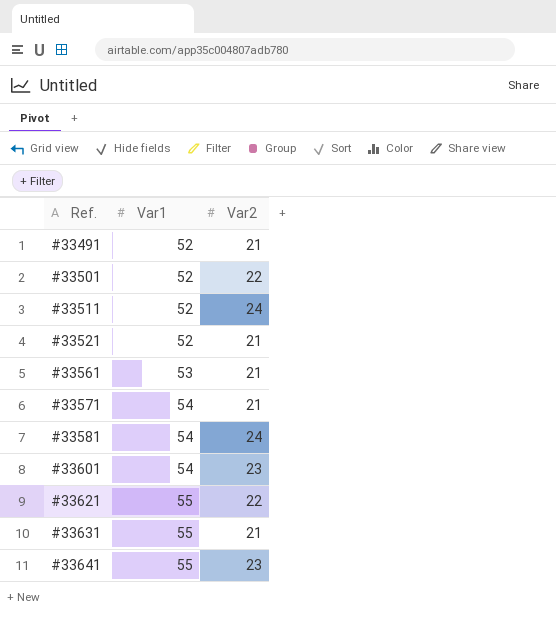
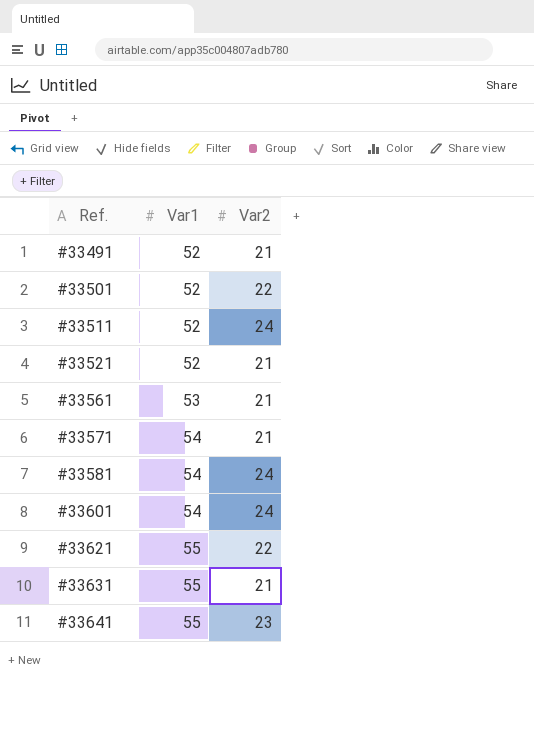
#33601 | Var2: 23 -> 24

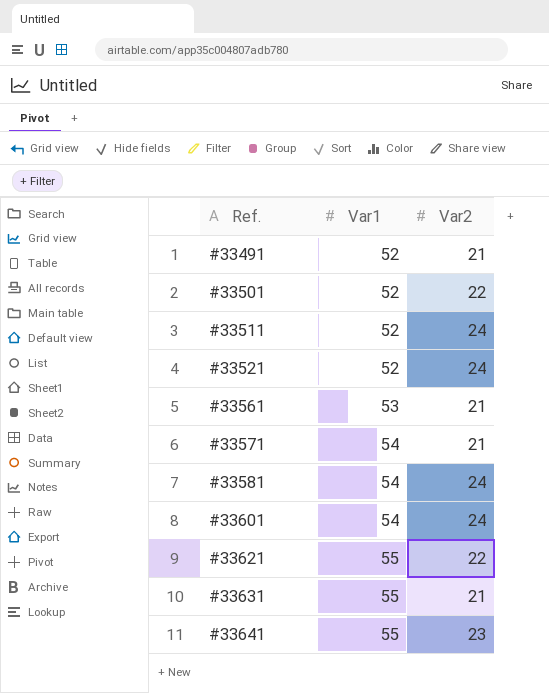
#33521 | Var2: 21 -> 24

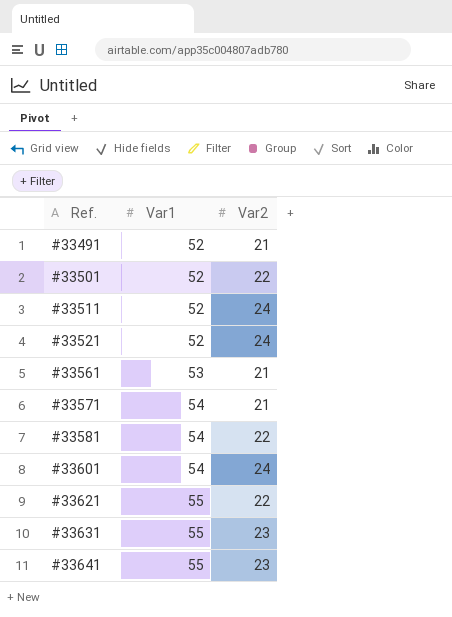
#33581 | Var2: 24 -> 22
#33631 | Var2: 21 -> 23

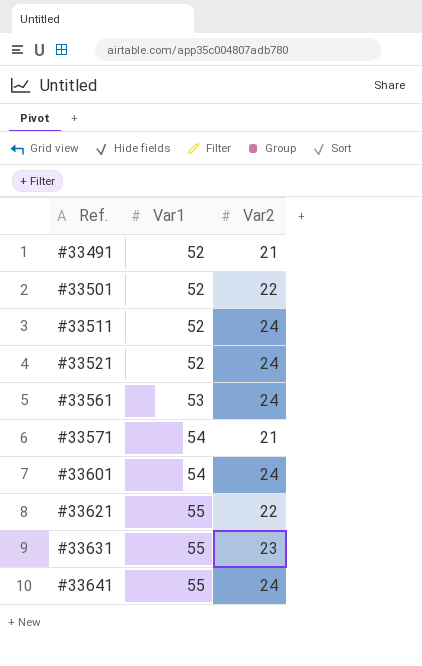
row #33581: 54 | 22 -> none
#33561 | Var2: 21 -> 24
#33641 | Var2: 23 -> 24

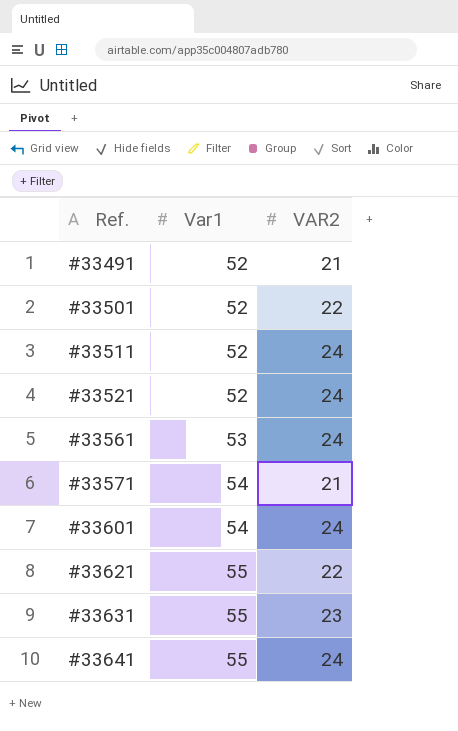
column name: Var2 -> VAR2

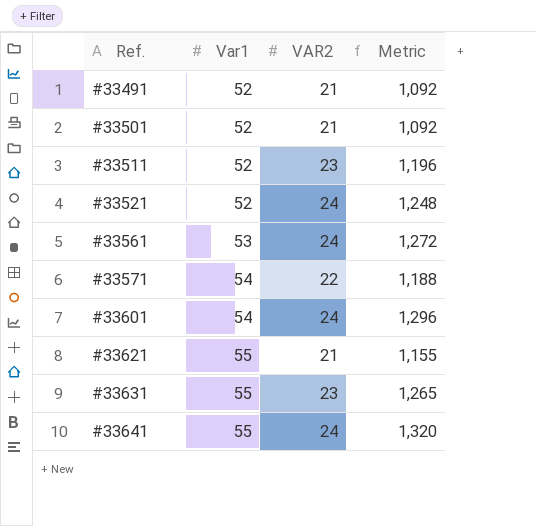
column Metric | formula: none -> [Var1] * [VAR2]
#33501 | VAR2: 22 -> 21
#33511 | VAR2: 24 -> 23
#33571 | VAR2: 21 -> 22
#33621 | VAR2: 22 -> 21

